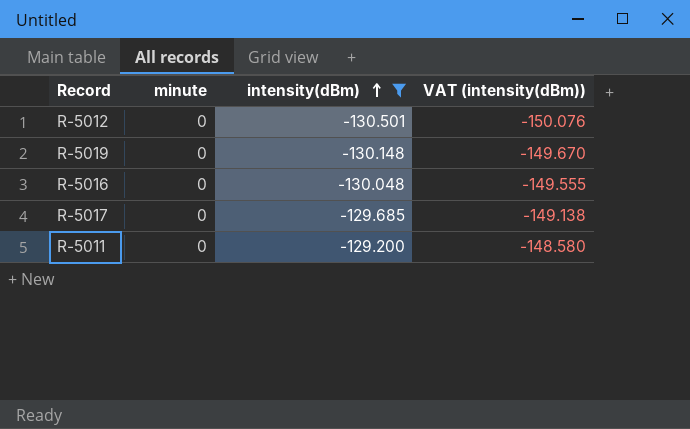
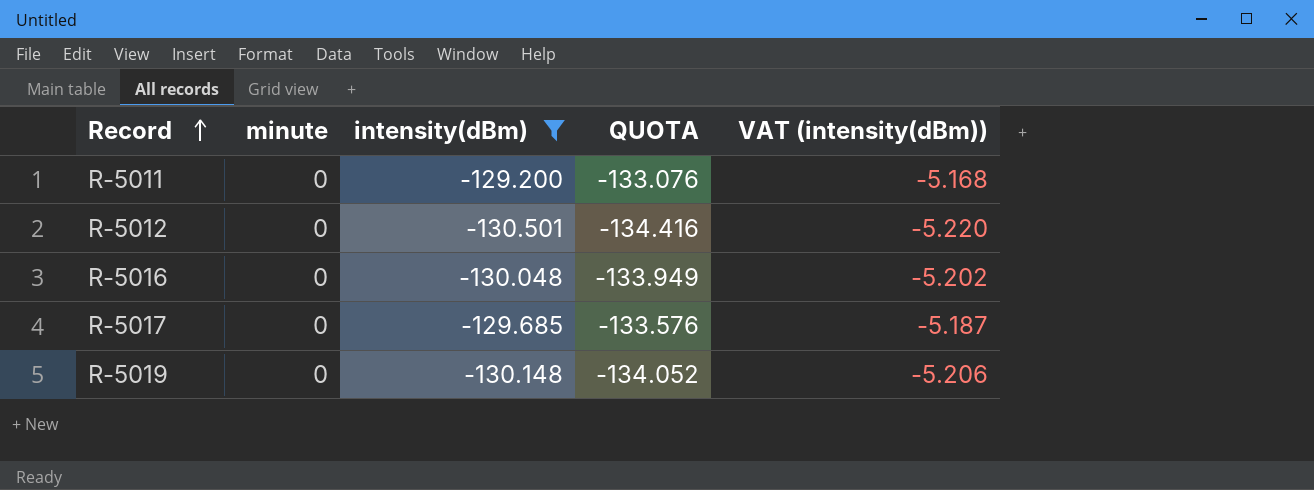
row order: intensity(dBm) ascending -> Record ascending
column QUOTA | formula: none -> [intensity(dBm)] * 1.03
column VAT (intensity(dBm)) | formula: [intensity(dBm)] * 1.15 -> [intensity(dBm)] * 0.04

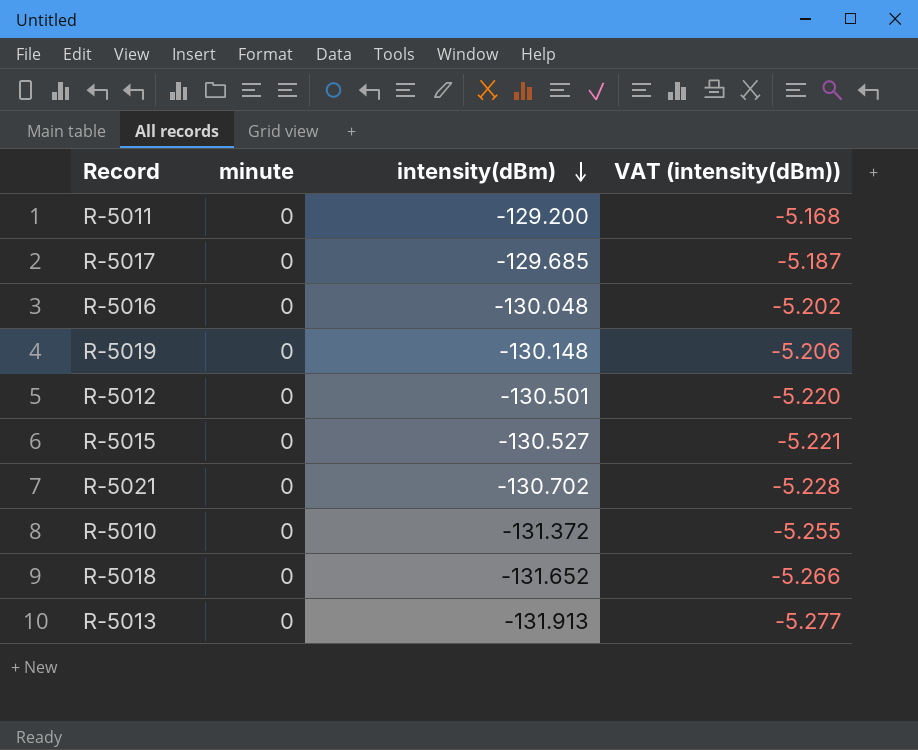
filter: intensity(dBm) >= -130.501 -> none
row order: Record ascending -> intensity(dBm) descending
column QUOTA | formula: [intensity(dBm)] * 1.03 -> none

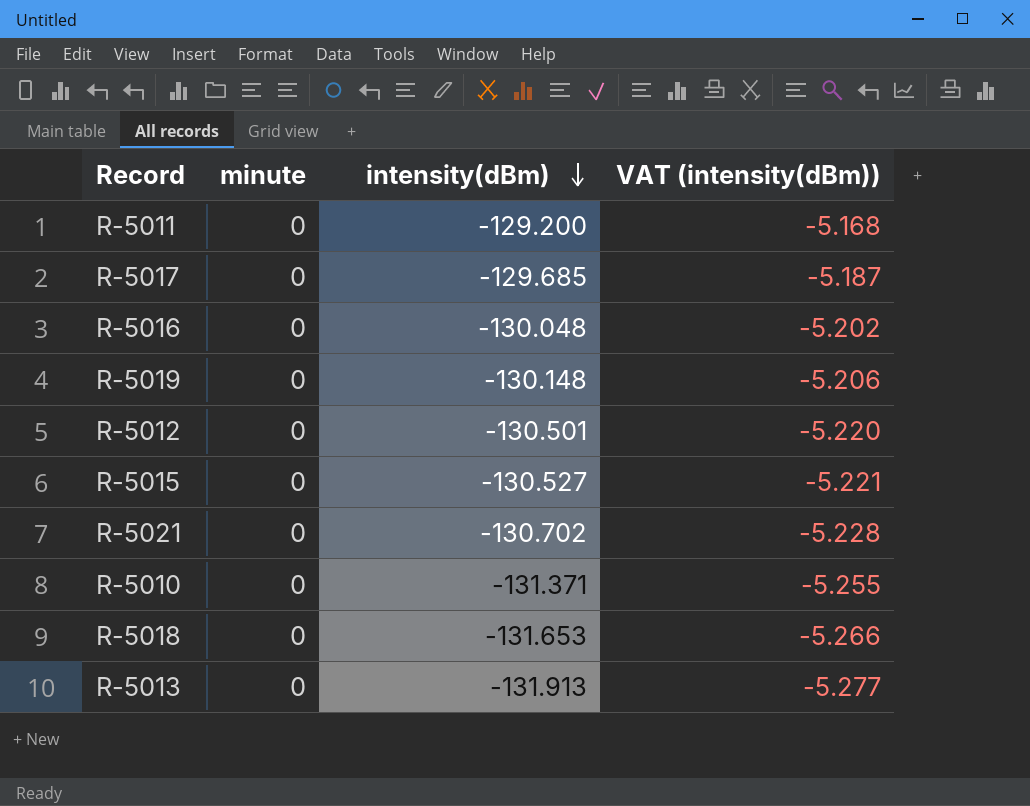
R-5010 | intensity(dBm): -131.372 -> -131.371
R-5018 | intensity(dBm): -131.652 -> -131.653

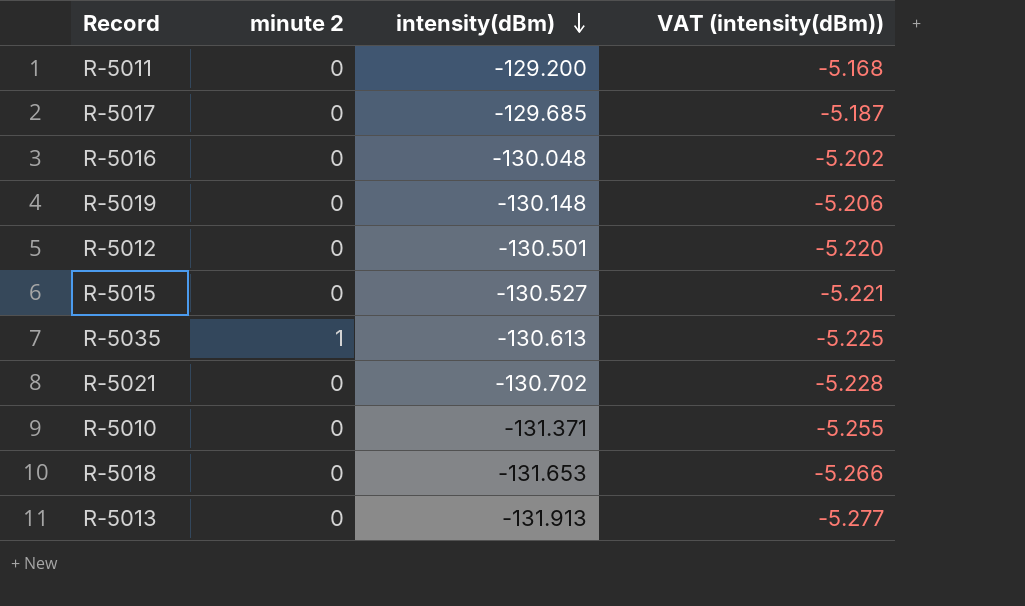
column name: minute -> minute 2
row R-5035: none -> 1 | -130.613 | -5.225

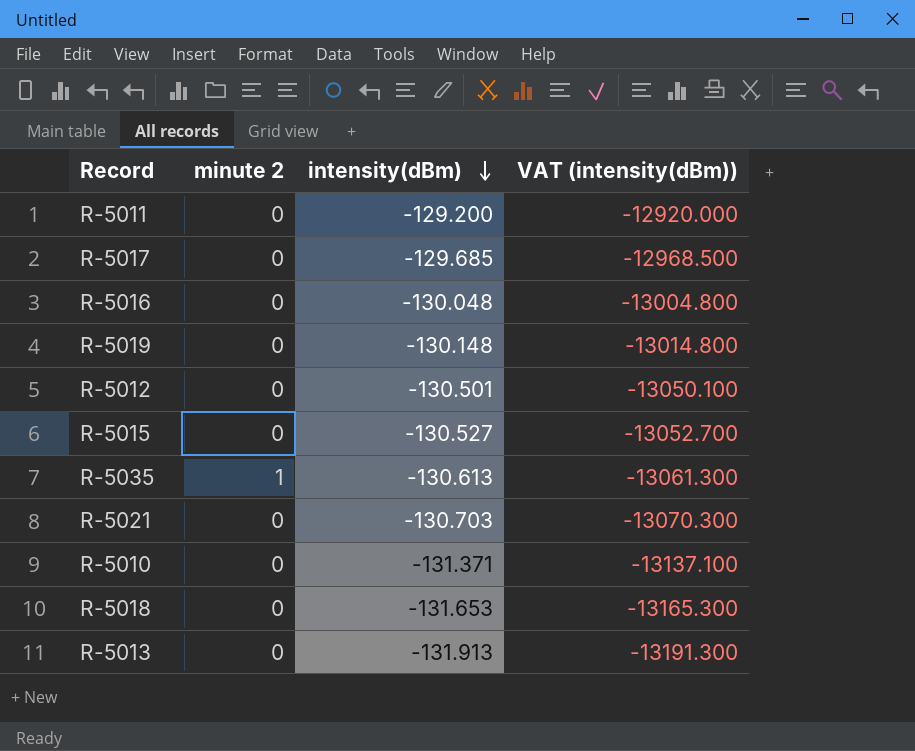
column VAT (intensity(dBm)) | formula: [intensity(dBm)] * 0.04 -> [intensity(dBm)] * 100
R-5021 | intensity(dBm): -130.702 -> -130.703

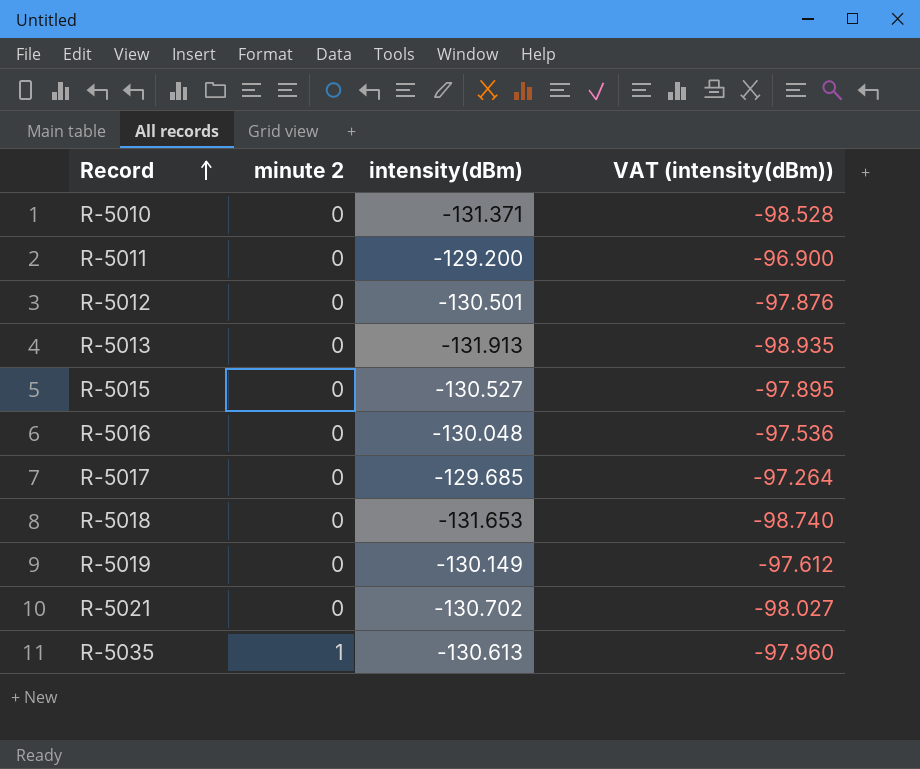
row order: intensity(dBm) descending -> Record ascending
column VAT (intensity(dBm)) | formula: [intensity(dBm)] * 100 -> [intensity(dBm)] * 0.75
R-5019 | intensity(dBm): -130.148 -> -130.149
R-5021 | intensity(dBm): -130.703 -> -130.702

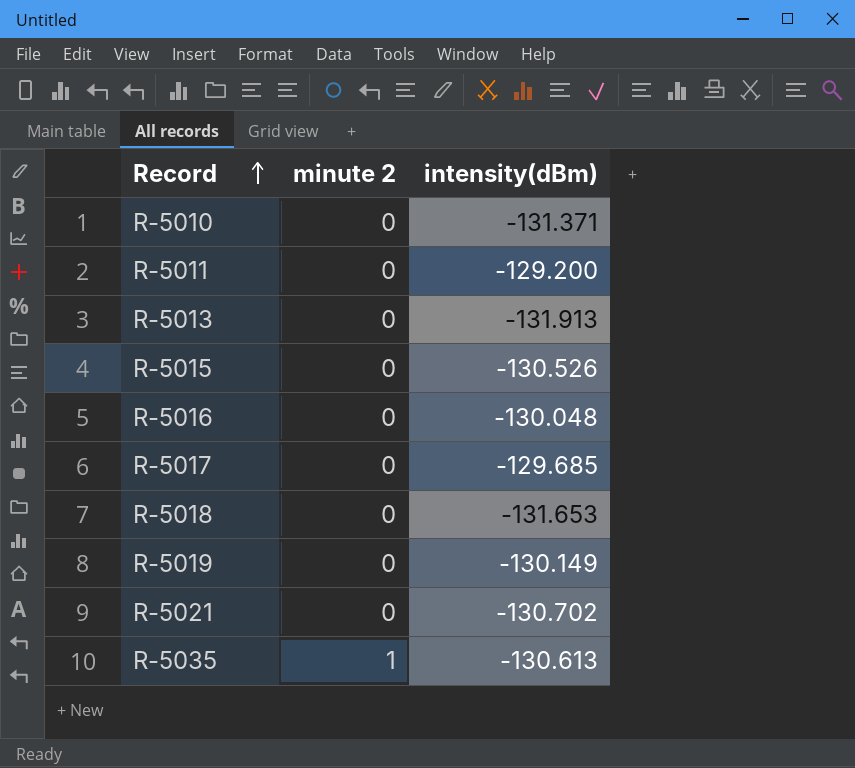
column VAT (intensity(dBm)) | formula: [intensity(dBm)] * 0.75 -> none
row R-5012: 0 | -130.501 | -97.876 -> none
R-5015 | intensity(dBm): -130.527 -> -130.526

